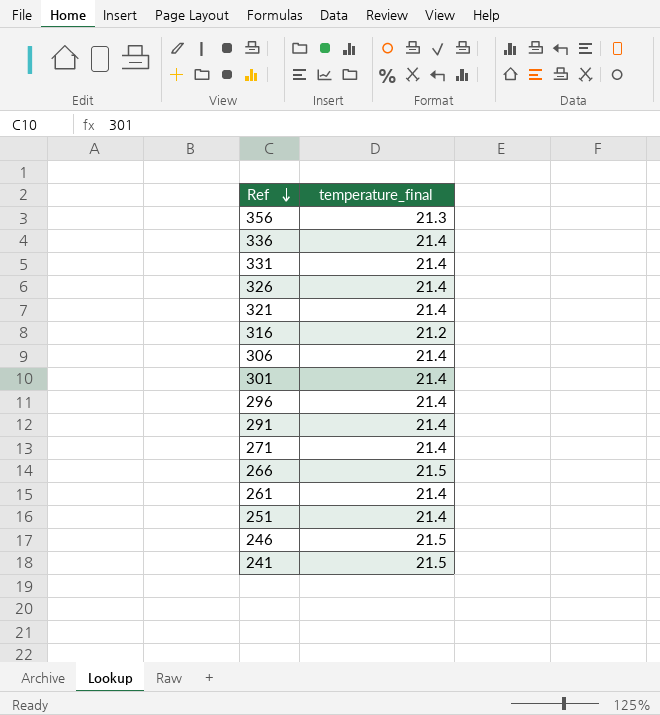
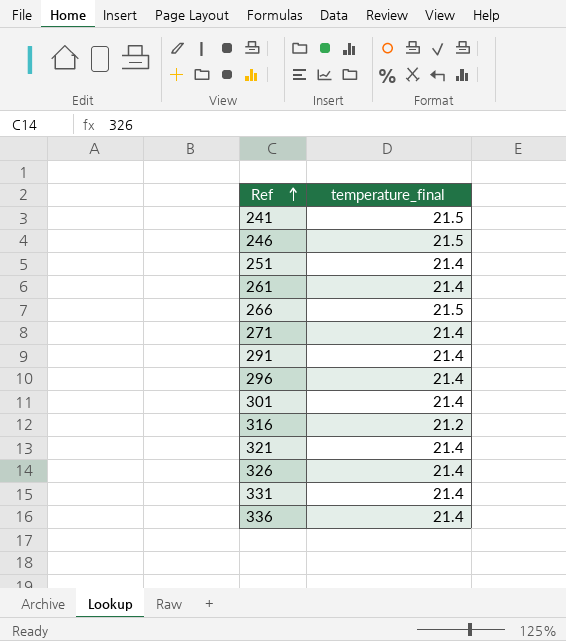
row order: Ref descending -> Ref ascending
row 356: 21.3 -> none
row 306: 21.4 -> none

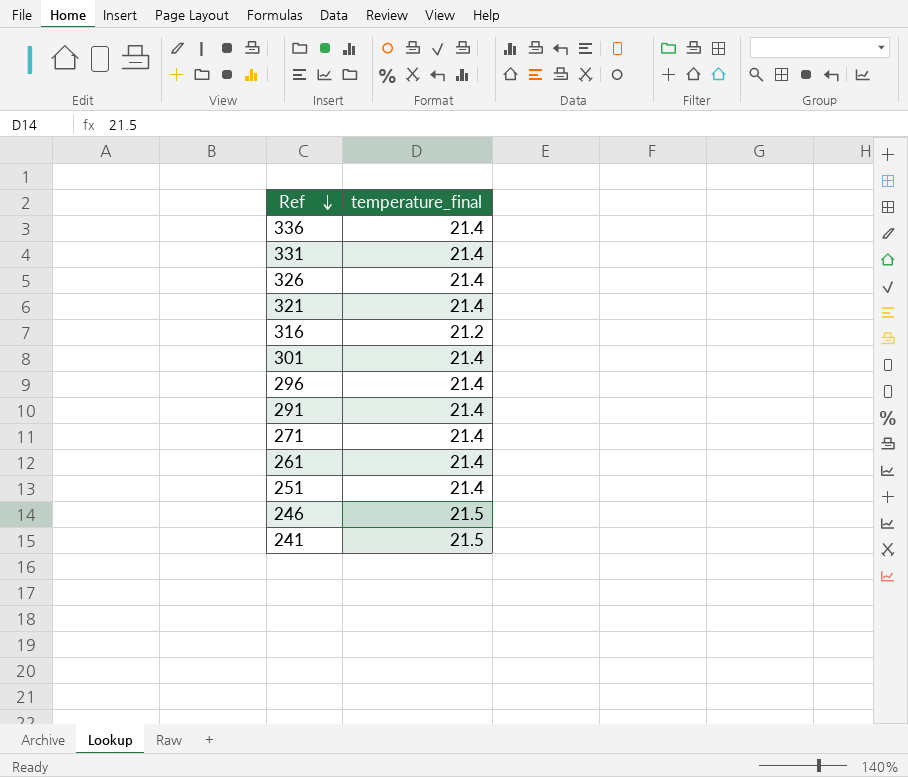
row order: Ref ascending -> Ref descending
row 266: 21.5 -> none

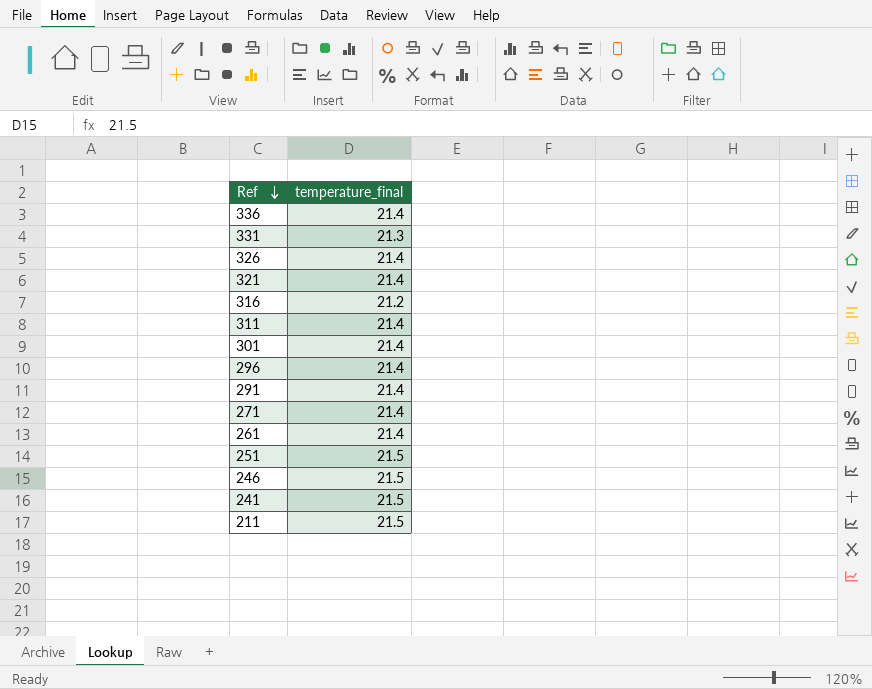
331 | temperature_final: 21.4 -> 21.3
row 311: none -> 21.4
251 | temperature_final: 21.4 -> 21.5
row 211: none -> 21.5

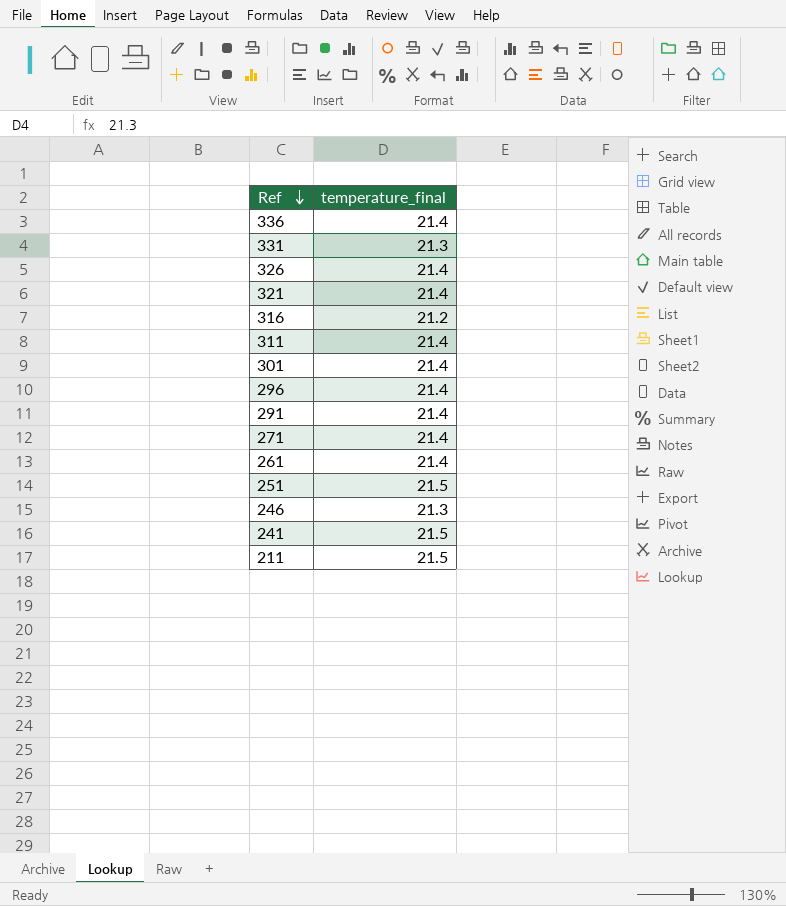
246 | temperature_final: 21.5 -> 21.3

